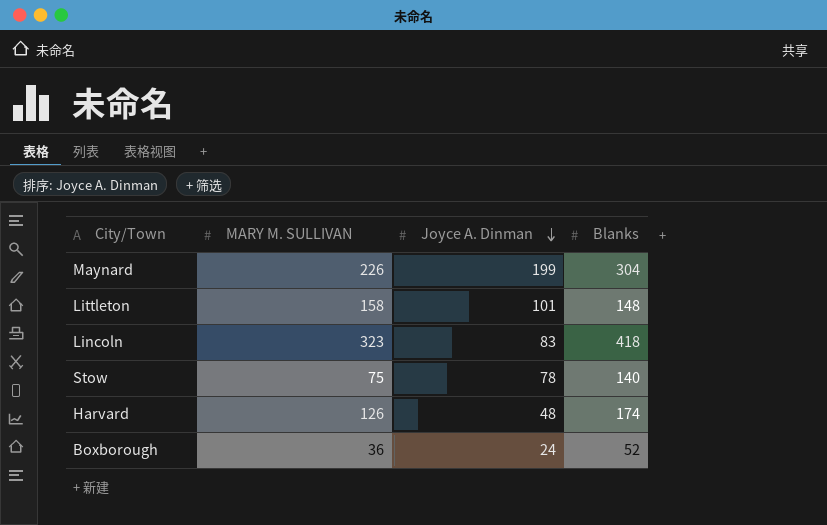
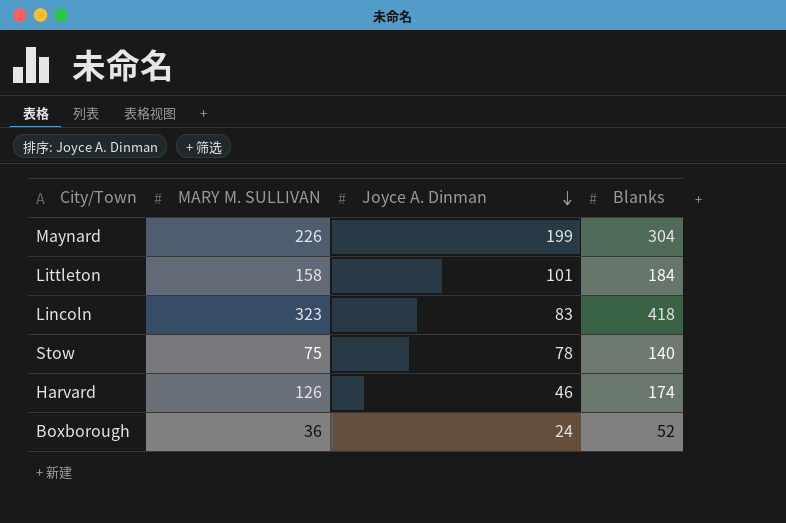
Littleton | Blanks: 148 -> 184
Harvard | Joyce A. Dinman: 48 -> 46

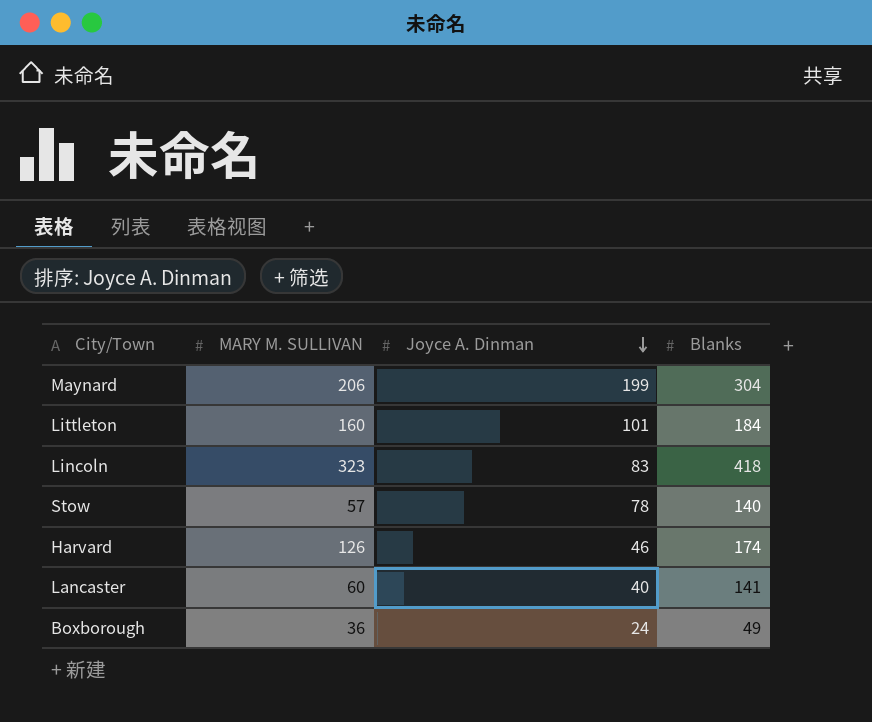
Maynard | MARY M. SULLIVAN: 226 -> 206
Littleton | MARY M. SULLIVAN: 158 -> 160
Stow | MARY M. SULLIVAN: 75 -> 57
row Lancaster: none -> 60 | 40 | 141
Boxborough | Blanks: 52 -> 49

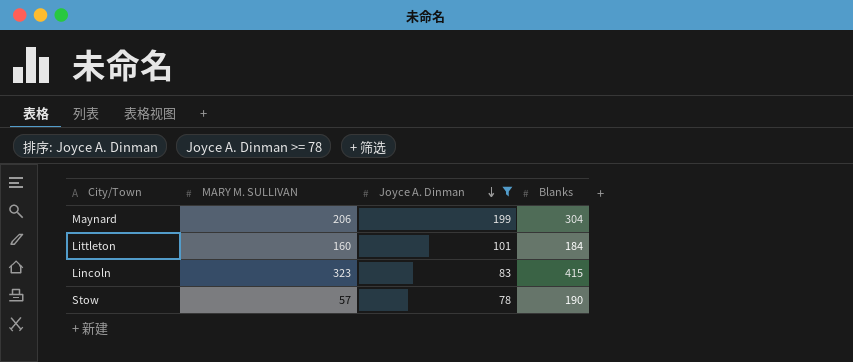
filter: none -> Joyce A. Dinman >= 78
Lincoln | Blanks: 418 -> 415
Stow | Blanks: 140 -> 190

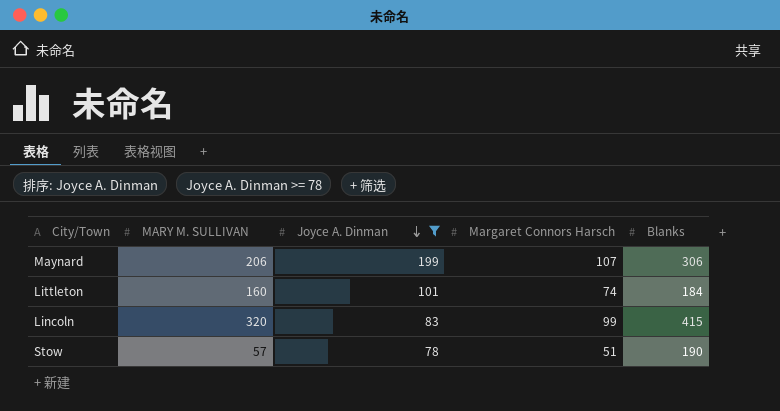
column Margaret Connors Harsch | position: none -> 4
Maynard | Blanks: 304 -> 306
Lincoln | MARY M. SULLIVAN: 323 -> 320

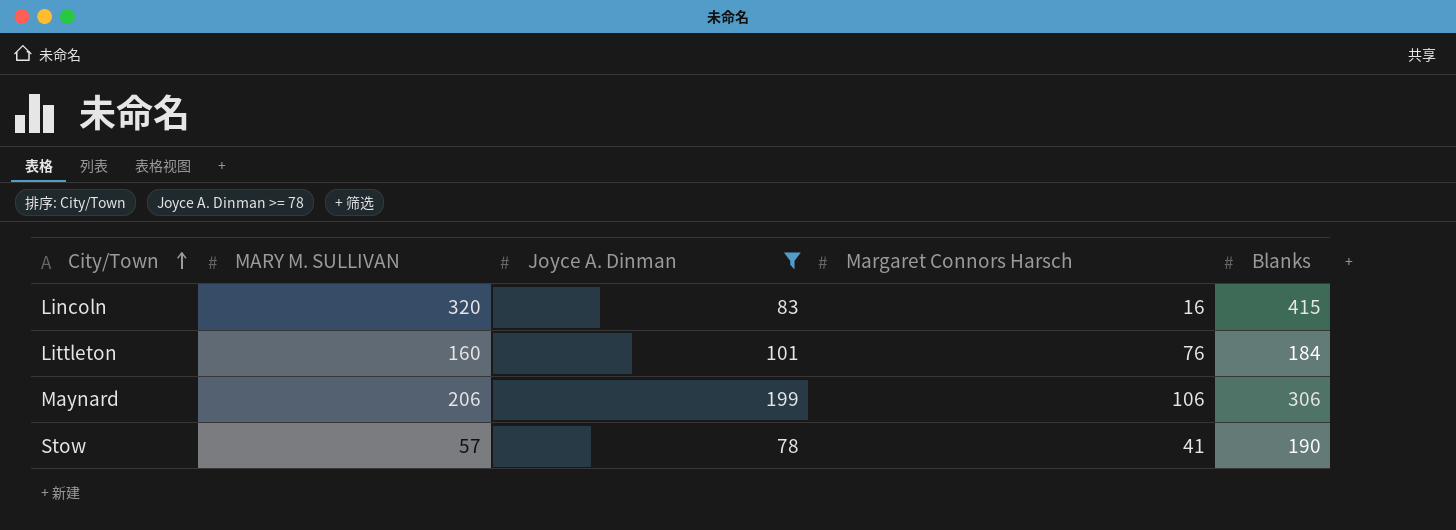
row order: Joyce A. Dinman descending -> City/Town ascending
Lincoln | Margaret Connors Harsch: 99 -> 16
Littleton | Margaret Connors Harsch: 74 -> 76
Maynard | Margaret Connors Harsch: 107 -> 106
Stow | Margaret Connors Harsch: 51 -> 41

